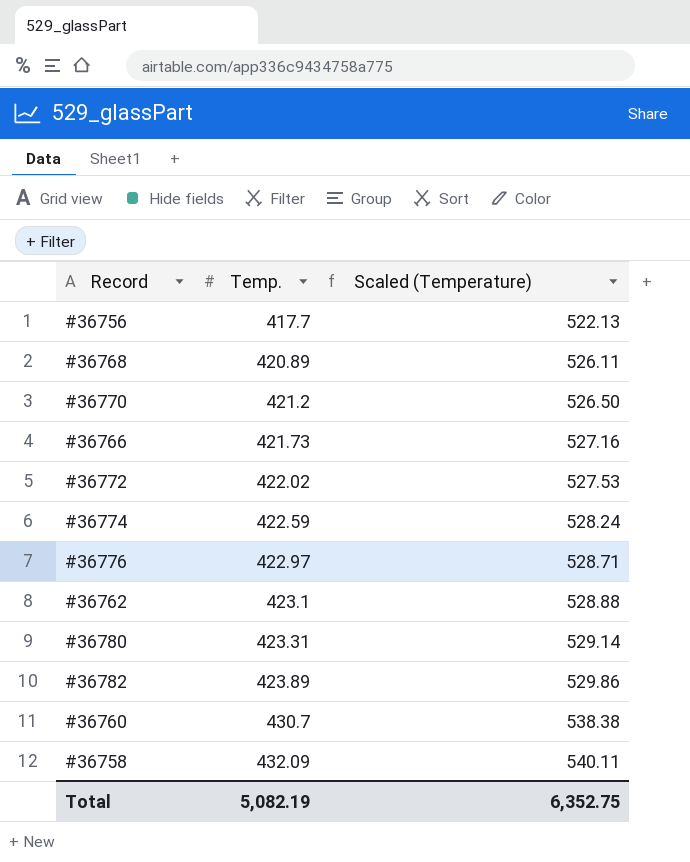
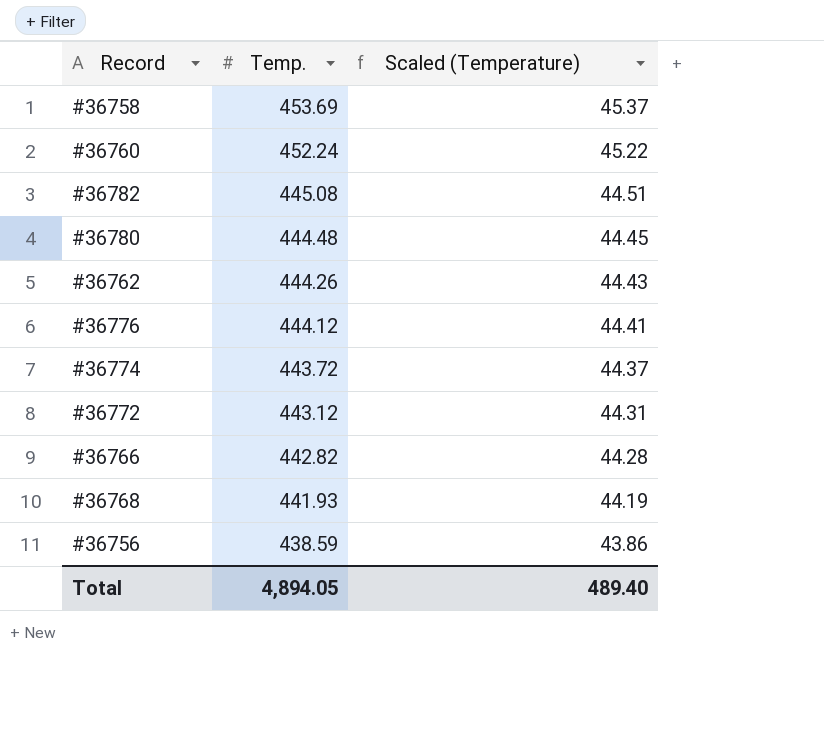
row order: Temp. ascending -> Temp. descending
column Scaled (Temperature) | formula: [Temp.] * 1.25 -> [Temp.] * 0.1
row #36770: 421.2 | 526.50 -> none
#36758 | Temp.: 432.09 -> 453.69
#36760 | Temp.: 430.7 -> 452.24
#36782 | Temp.: 423.89 -> 445.08
#36780 | Temp.: 423.31 -> 444.48
#36762 | Temp.: 423.1 -> 444.26
#36776 | Temp.: 422.97 -> 444.12
#36774 | Temp.: 422.59 -> 443.72
#36772 | Temp.: 422.02 -> 443.12
#36766 | Temp.: 421.73 -> 442.82
#36768 | Temp.: 420.89 -> 441.93
#36756 | Temp.: 417.7 -> 438.59
Total | Temp.: 5,082.19 -> 4,894.05
Total | Scaled (Temperature): 6,352.75 -> 489.40

